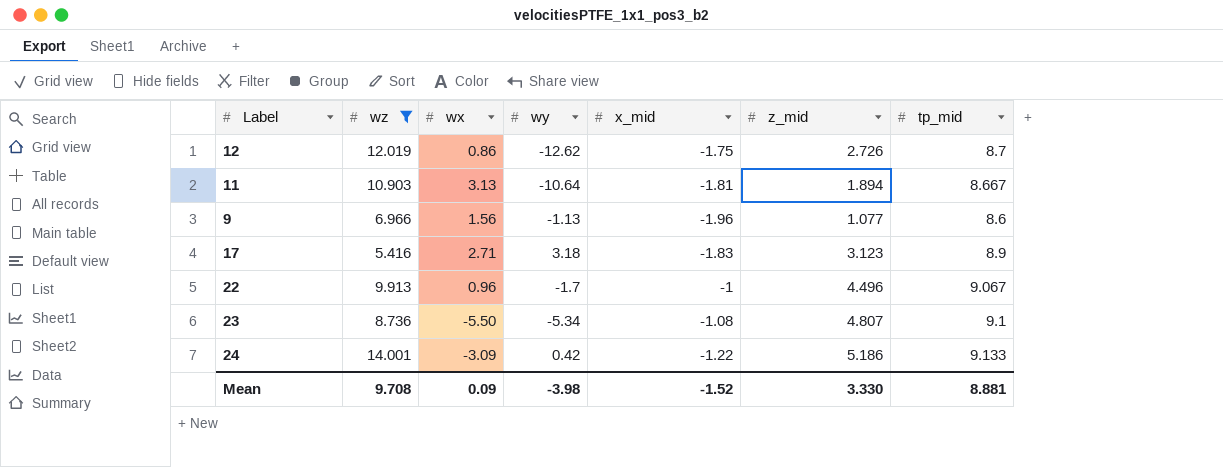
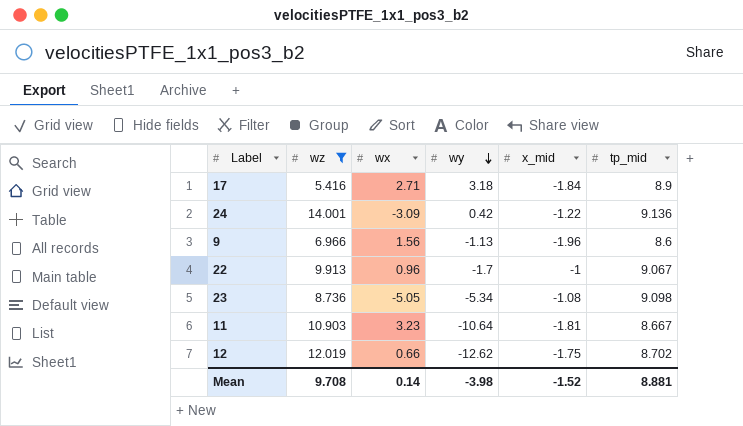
row order: none -> wy descending
column z_mid | position: 6 -> none
17 | x_mid: -1.83 -> -1.84
24 | tp_mid: 9.133 -> 9.136
23 | wx: -5.50 -> -5.05
23 | tp_mid: 9.1 -> 9.098
11 | wx: 3.13 -> 3.23
12 | wx: 0.86 -> 0.66
12 | tp_mid: 8.7 -> 8.702
Mean | wx: 0.09 -> 0.14

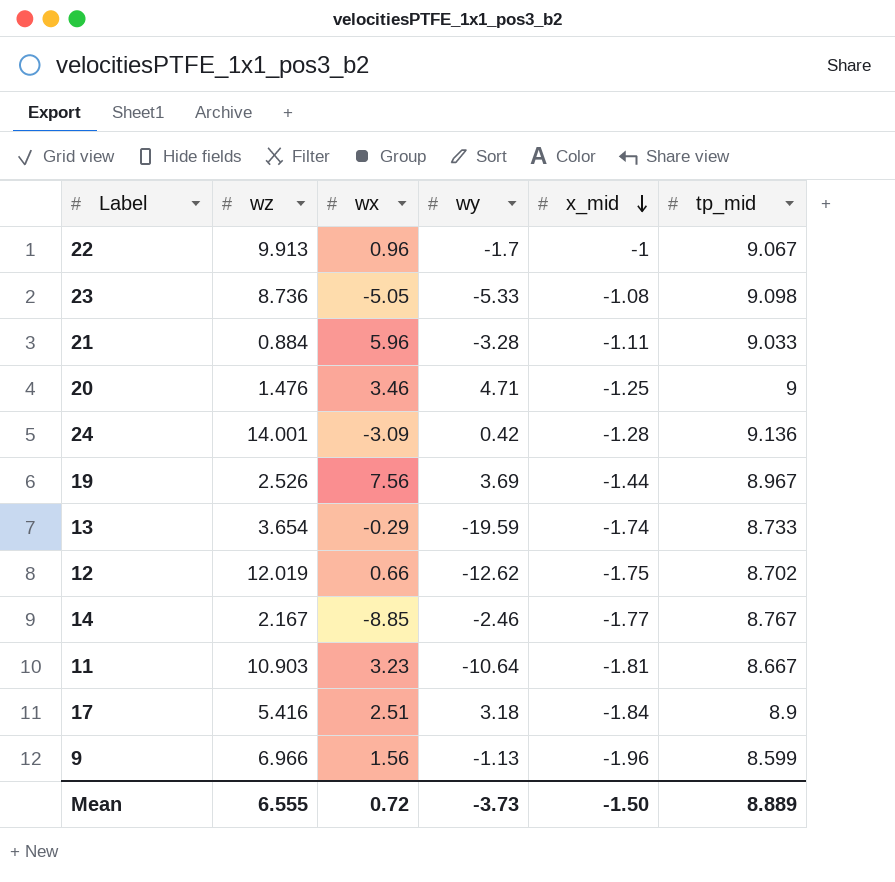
filter: wz >= 5.416 -> none
row order: wy descending -> x_mid descending
23 | wy: -5.34 -> -5.33
24 | x_mid: -1.22 -> -1.28
17 | wx: 2.71 -> 2.51
9 | tp_mid: 8.6 -> 8.599
Mean | wz: 9.708 -> 6.555
Mean | wx: 0.14 -> 0.72
Mean | wy: -3.98 -> -3.73
Mean | x_mid: -1.52 -> -1.50
Mean | tp_mid: 8.881 -> 8.889

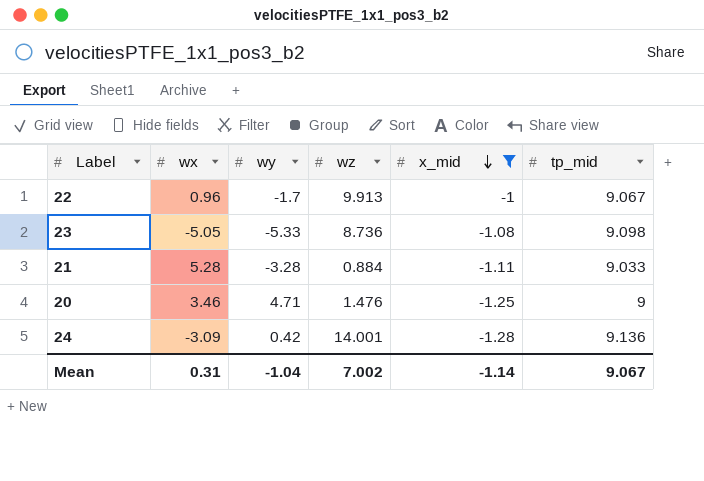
filter: none -> x_mid >= -1.28
column wz | position: 2 -> 4
21 | wx: 5.96 -> 5.28
Mean | wx: 0.72 -> 0.31
Mean | wy: -3.73 -> -1.04
Mean | wz: 6.555 -> 7.002
Mean | x_mid: -1.50 -> -1.14
Mean | tp_mid: 8.889 -> 9.067

